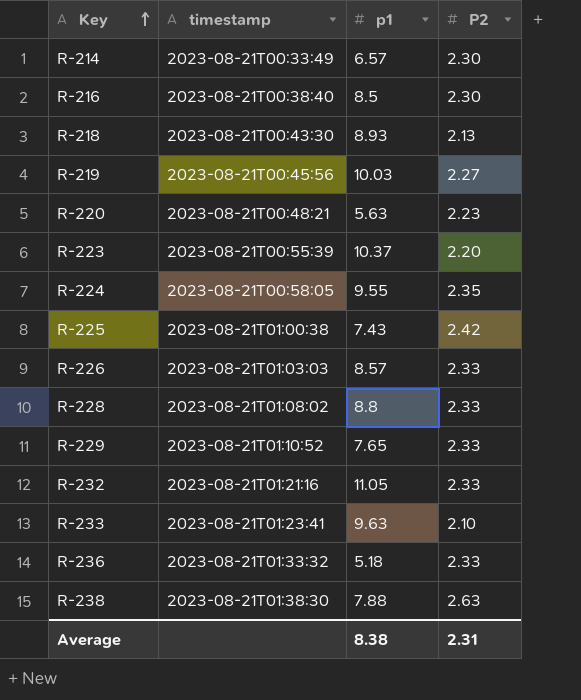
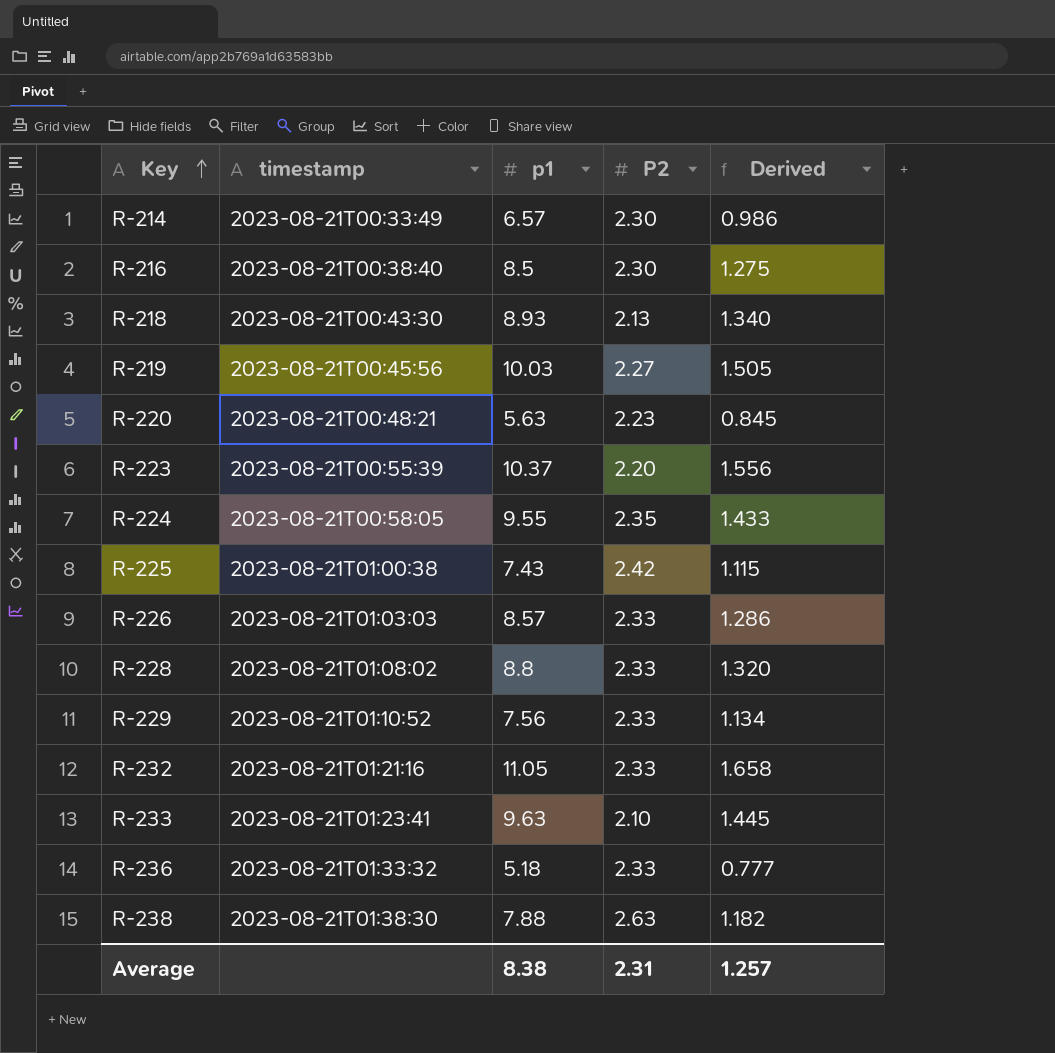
column Derived | formula: none -> [p1] * 0.15
R-229 | p1: 7.65 -> 7.56

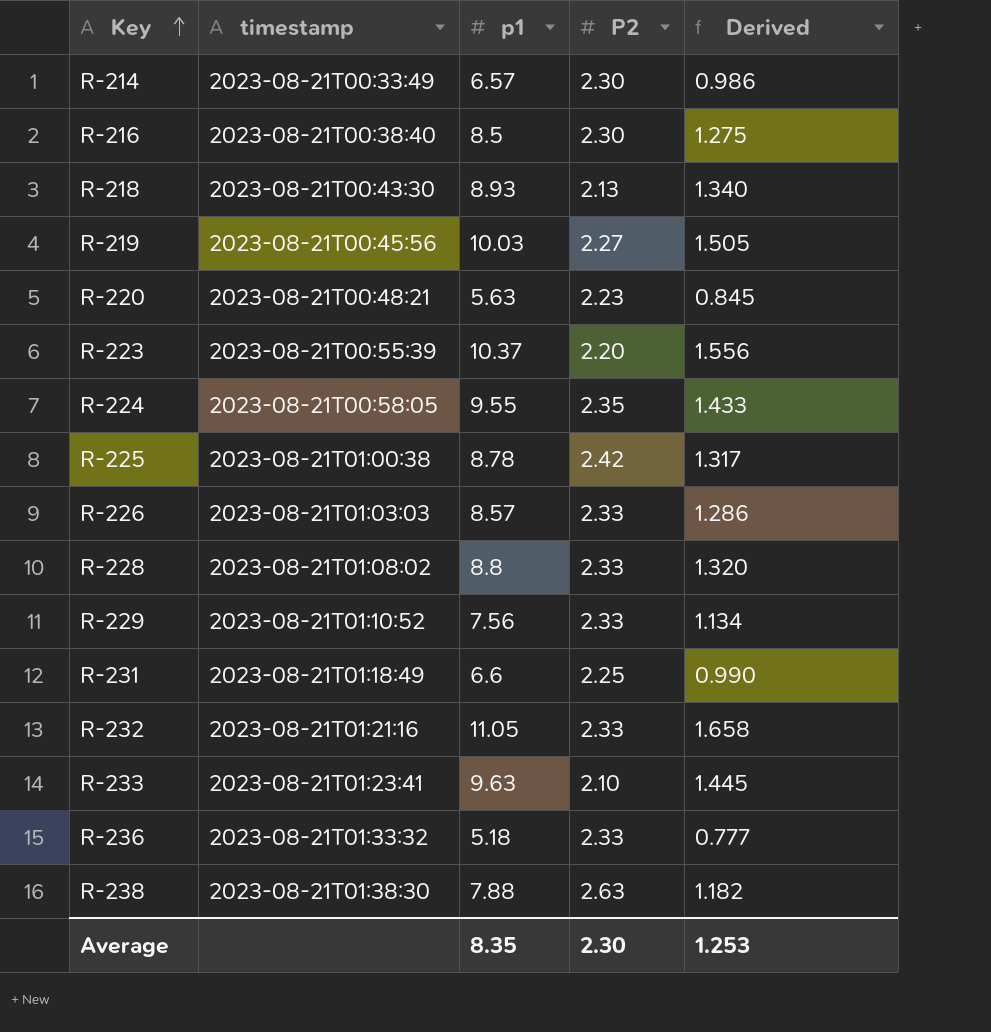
R-225 | p1: 7.43 -> 8.78
R-225 | Derived: 1.115 -> 1.317
row R-231: none -> 2023-08-21T01:18:49 | 6.6 | 2.25 | 0.990
Average | p1: 8.38 -> 8.35
Average | P2: 2.31 -> 2.30
Average | Derived: 1.257 -> 1.253

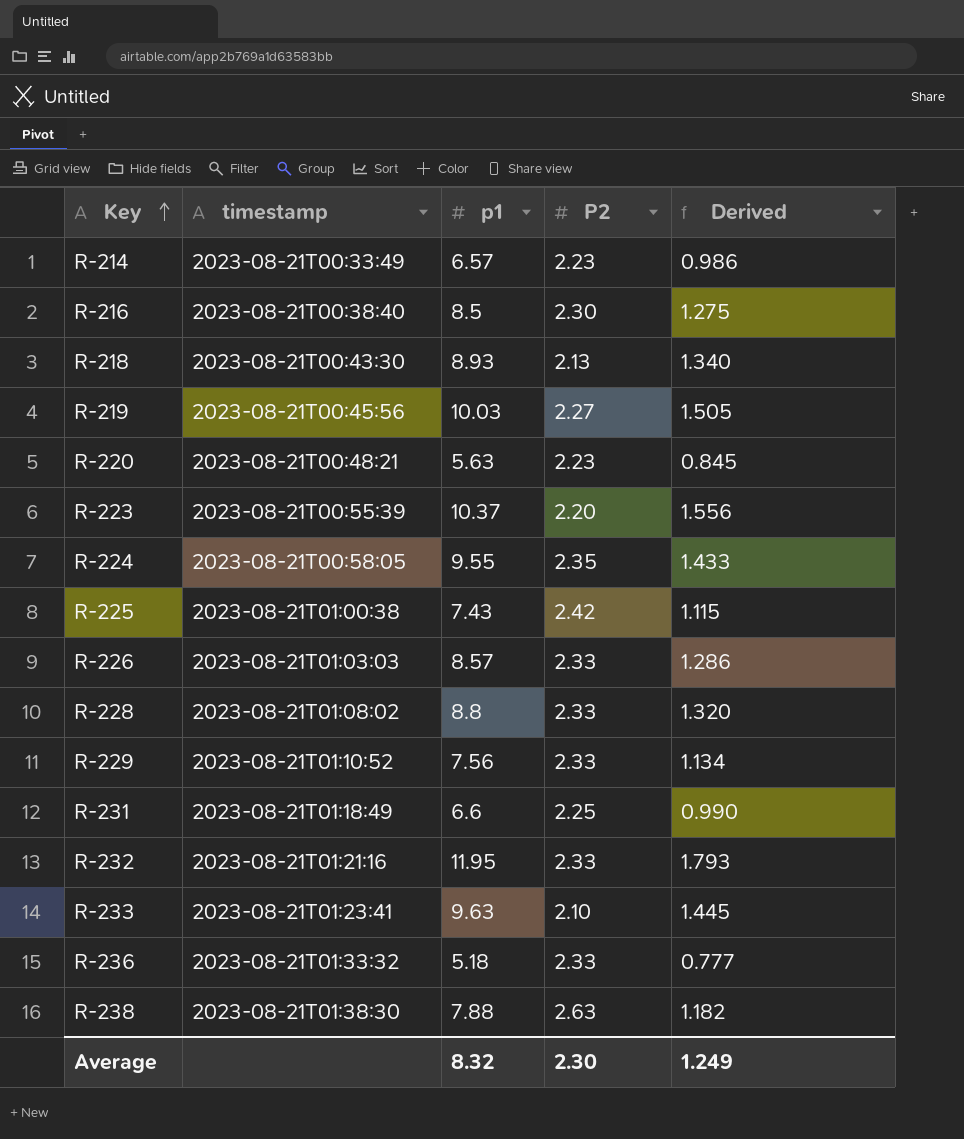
R-214 | P2: 2.30 -> 2.23
R-225 | p1: 8.78 -> 7.43
R-225 | Derived: 1.317 -> 1.115
R-232 | p1: 11.05 -> 11.95
R-232 | Derived: 1.658 -> 1.793
Average | p1: 8.35 -> 8.32
Average | Derived: 1.253 -> 1.249

